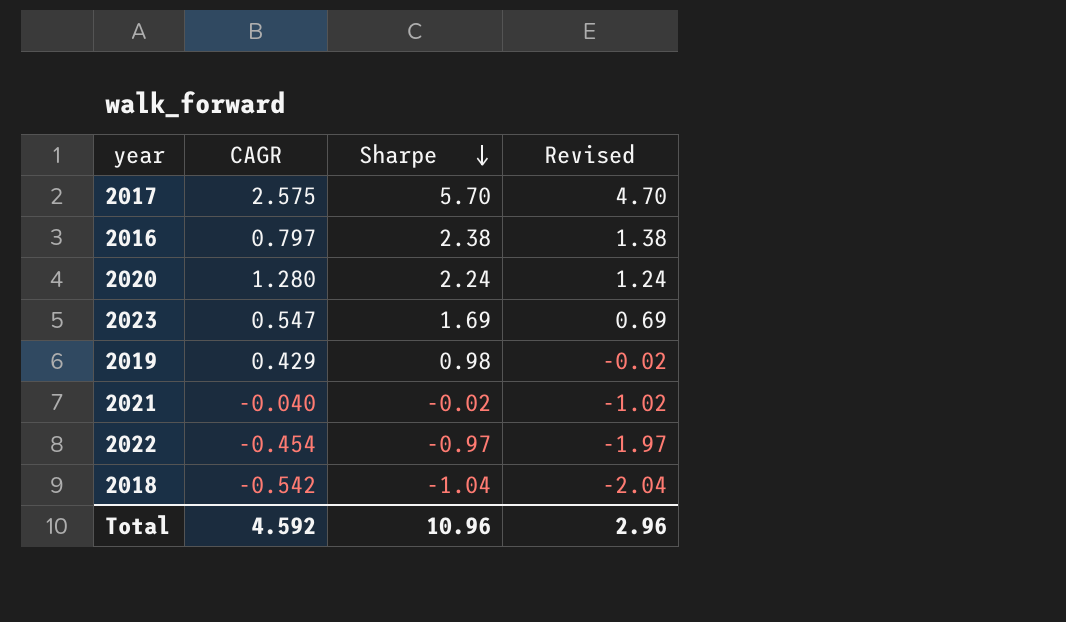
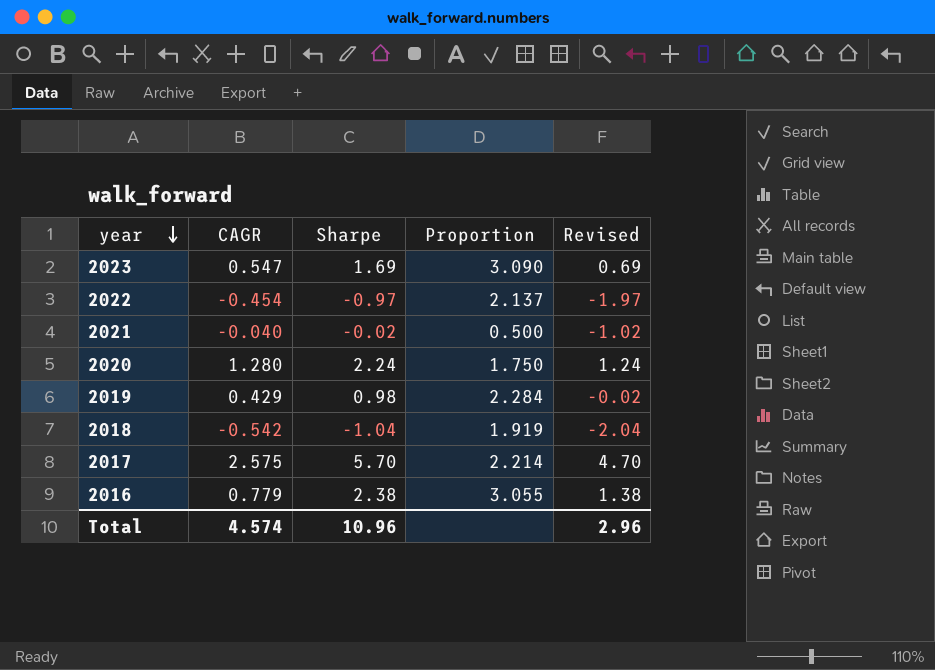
row order: Sharpe descending -> year descending
column Proportion | formula: none -> [Sharpe] / [CAGR]
2016 | CAGR: 0.797 -> 0.779
Total | CAGR: 4.592 -> 4.574

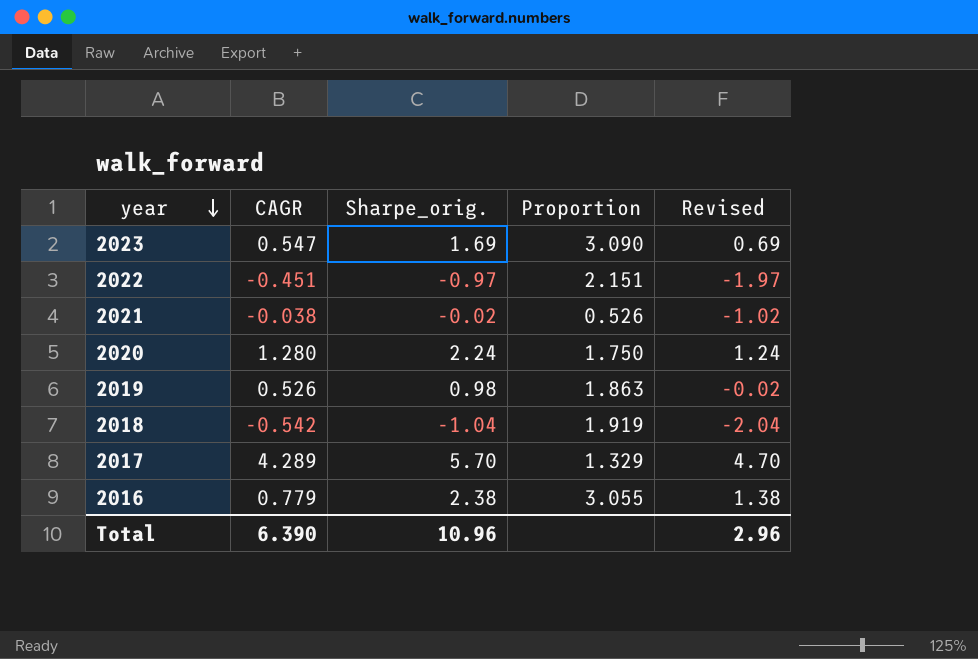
column name: Sharpe -> Sharpe_orig.
2022 | CAGR: -0.454 -> -0.451
2022 | Proportion: 2.137 -> 2.151
2021 | CAGR: -0.040 -> -0.038
2021 | Proportion: 0.500 -> 0.526
2019 | CAGR: 0.429 -> 0.526
2019 | Proportion: 2.284 -> 1.863
2017 | CAGR: 2.575 -> 4.289
2017 | Proportion: 2.214 -> 1.329
Total | CAGR: 4.574 -> 6.390

